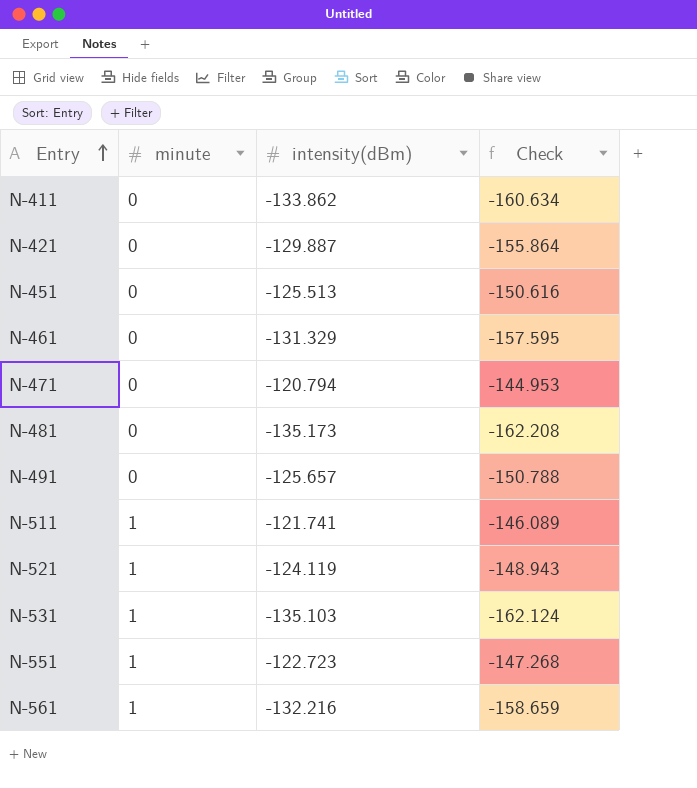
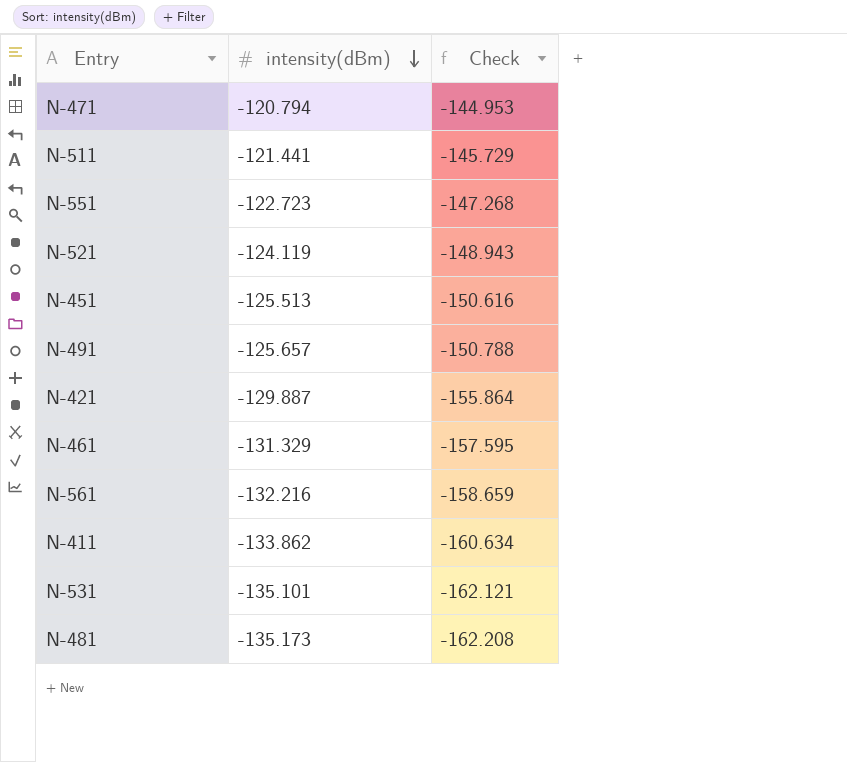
row order: Entry ascending -> intensity(dBm) descending
column minute | position: 2 -> none
N-511 | intensity(dBm): -121.741 -> -121.441
N-511 | Check: -146.089 -> -145.729
N-531 | intensity(dBm): -135.103 -> -135.101
N-531 | Check: -162.124 -> -162.121

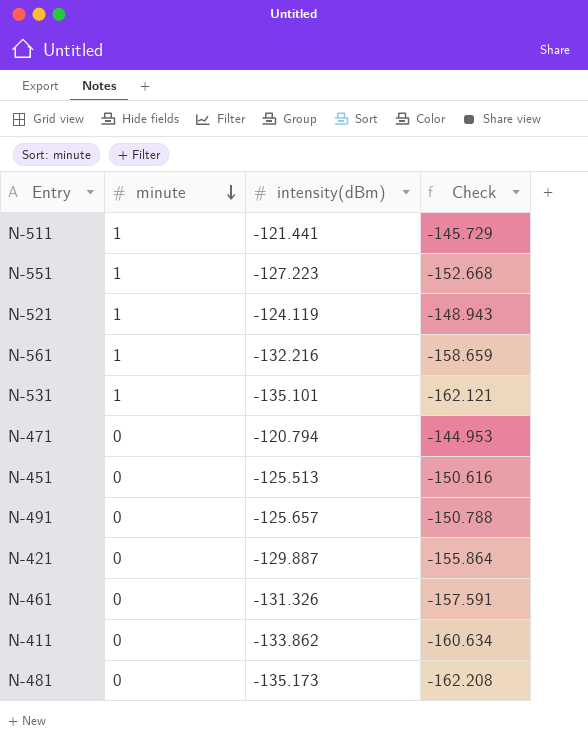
row order: intensity(dBm) descending -> minute descending
column minute | position: none -> 2
N-551 | intensity(dBm): -122.723 -> -127.223
N-551 | Check: -147.268 -> -152.668
N-461 | intensity(dBm): -131.329 -> -131.326
N-461 | Check: -157.595 -> -157.591

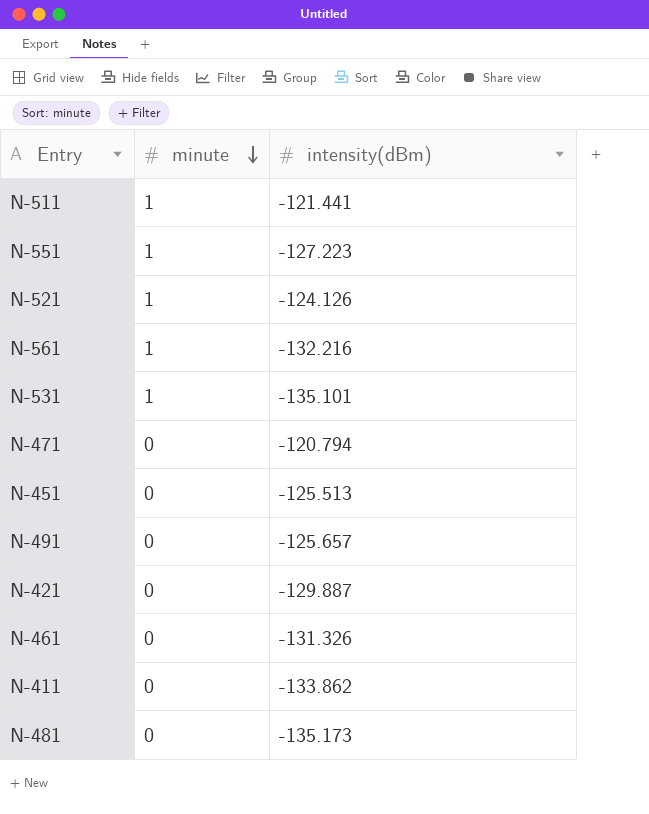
column Check | formula: [intensity(dBm)] * 1.2 -> none
N-521 | intensity(dBm): -124.119 -> -124.126

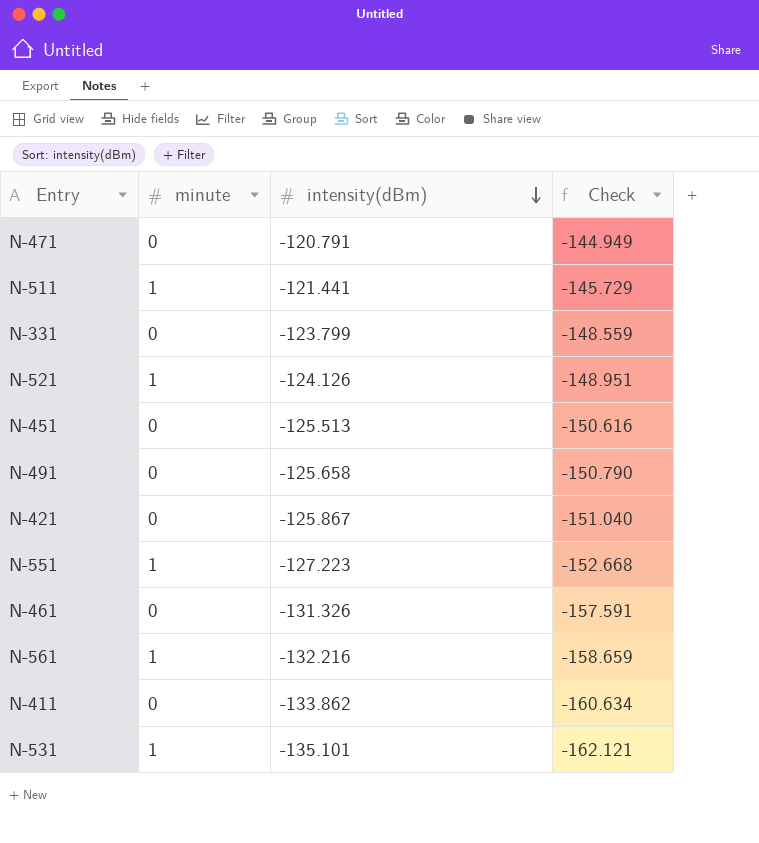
row order: minute descending -> intensity(dBm) descending
column Check | formula: none -> [intensity(dBm)] * 1.2
row N-481: 0 | -135.173 -> none
N-471 | intensity(dBm): -120.794 -> -120.791
row N-331: none -> 0 | -123.799 | -148.559
N-491 | intensity(dBm): -125.657 -> -125.658
N-421 | intensity(dBm): -129.887 -> -125.867

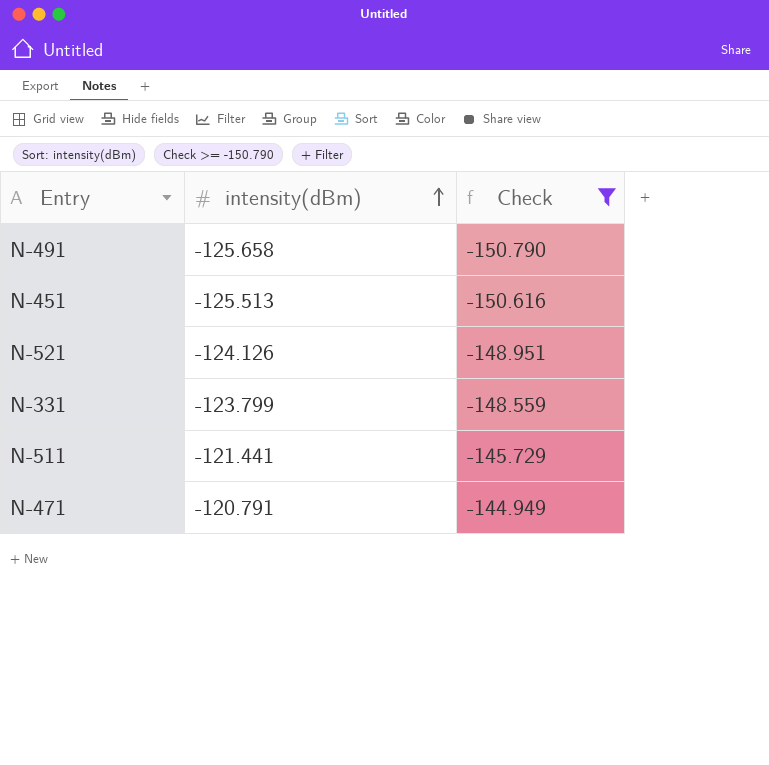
filter: none -> Check >= -150.790
row order: intensity(dBm) descending -> intensity(dBm) ascending
column minute | position: 2 -> none

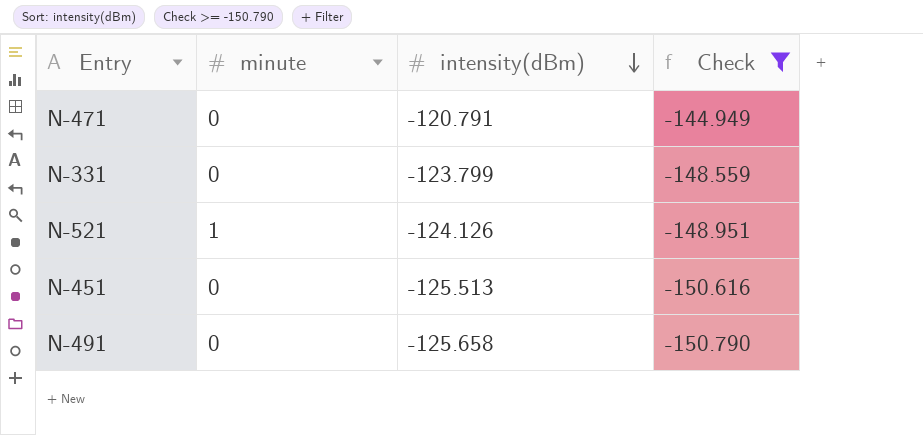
row order: intensity(dBm) ascending -> intensity(dBm) descending
column minute | position: none -> 2
row N-511: -121.441 | -145.729 -> none

